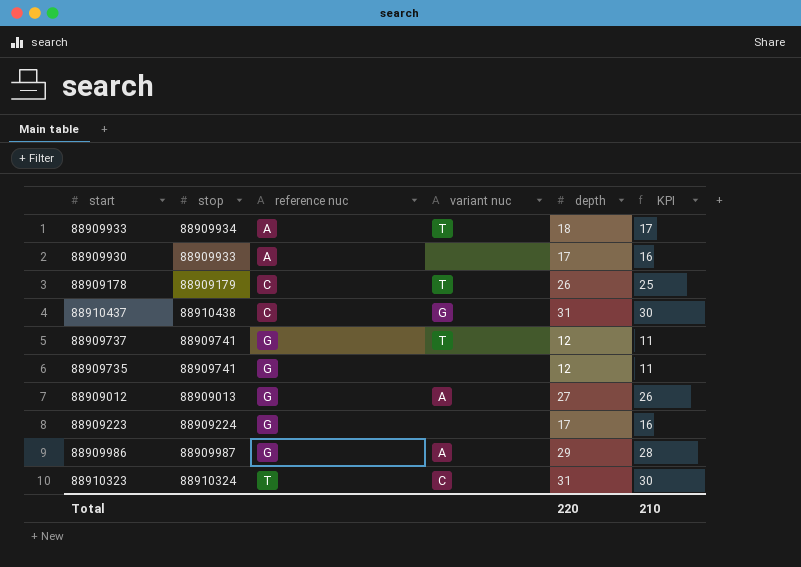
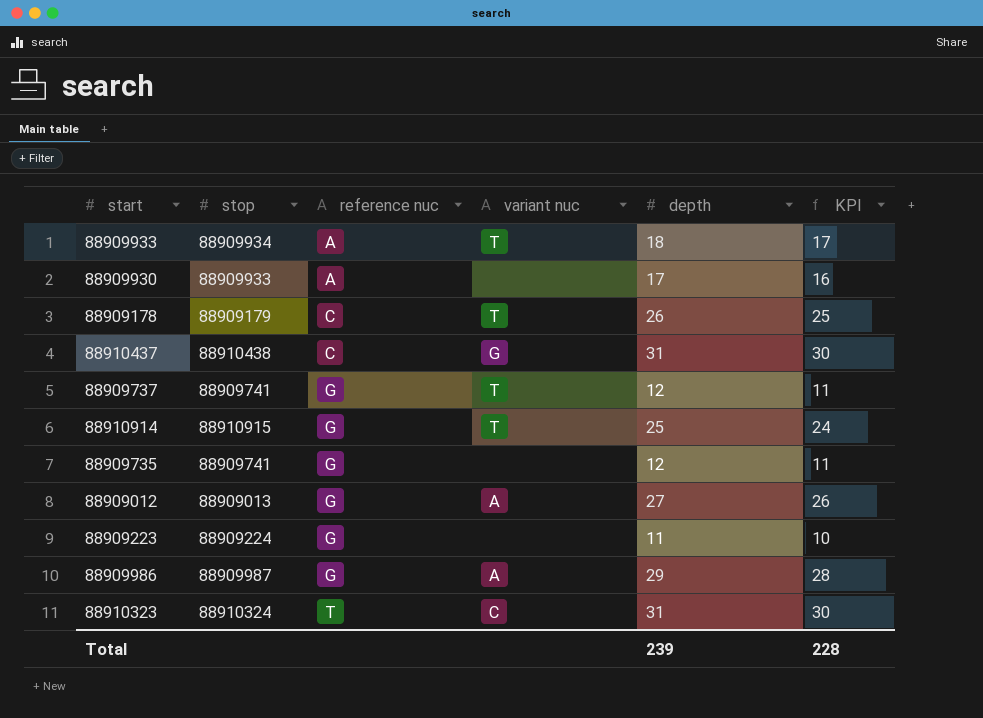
row 88910914: none -> 88910915 | G | T | 25 | 24
88909223 | depth: 17 -> 11
88909223 | KPI: 16 -> 10
Total | depth: 220 -> 239
Total | KPI: 210 -> 228

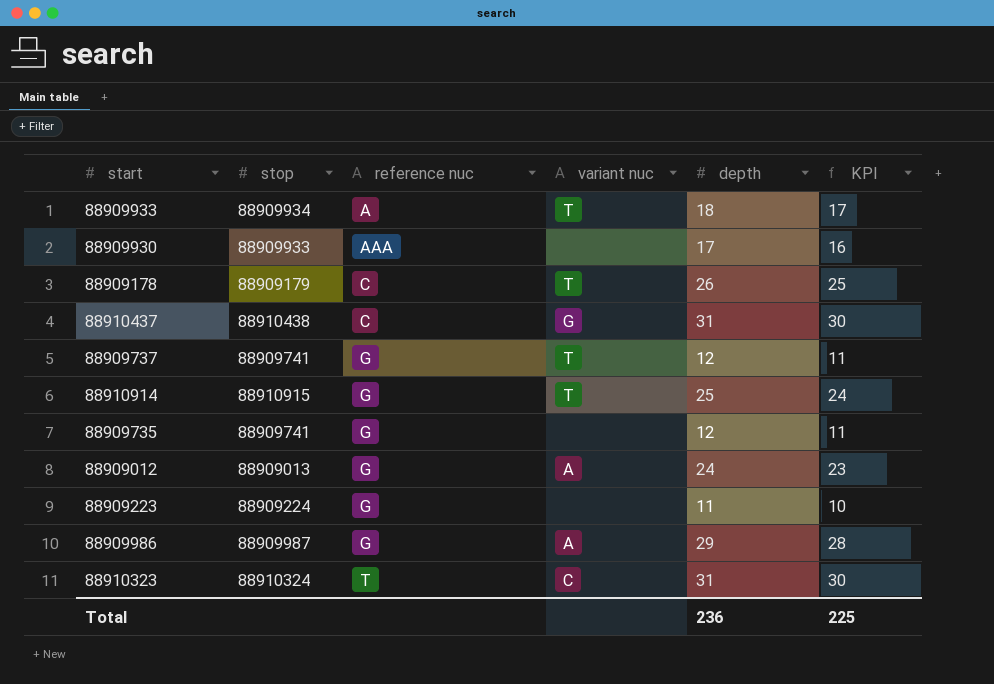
88909930 | reference nuc: A -> AAA
88909012 | depth: 27 -> 24
88909012 | KPI: 26 -> 23
Total | depth: 239 -> 236
Total | KPI: 228 -> 225

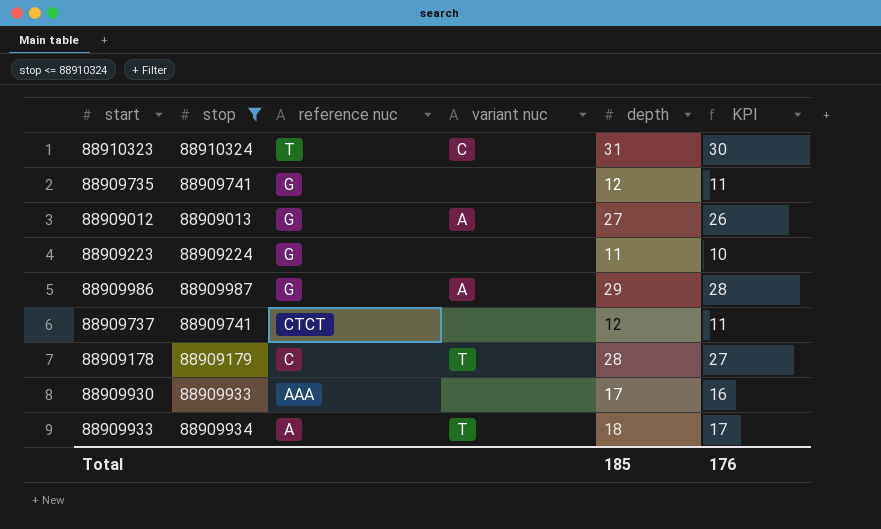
filter: none -> stop <= 88910324
row order: reference nuc ascending -> reference nuc descending
88909012 | depth: 24 -> 27
88909012 | KPI: 23 -> 26
88909737 | reference nuc: G -> CTCT
88909737 | variant nuc: T -> none
88909178 | depth: 26 -> 28
88909178 | KPI: 25 -> 27
Total | depth: 236 -> 185
Total | KPI: 225 -> 176

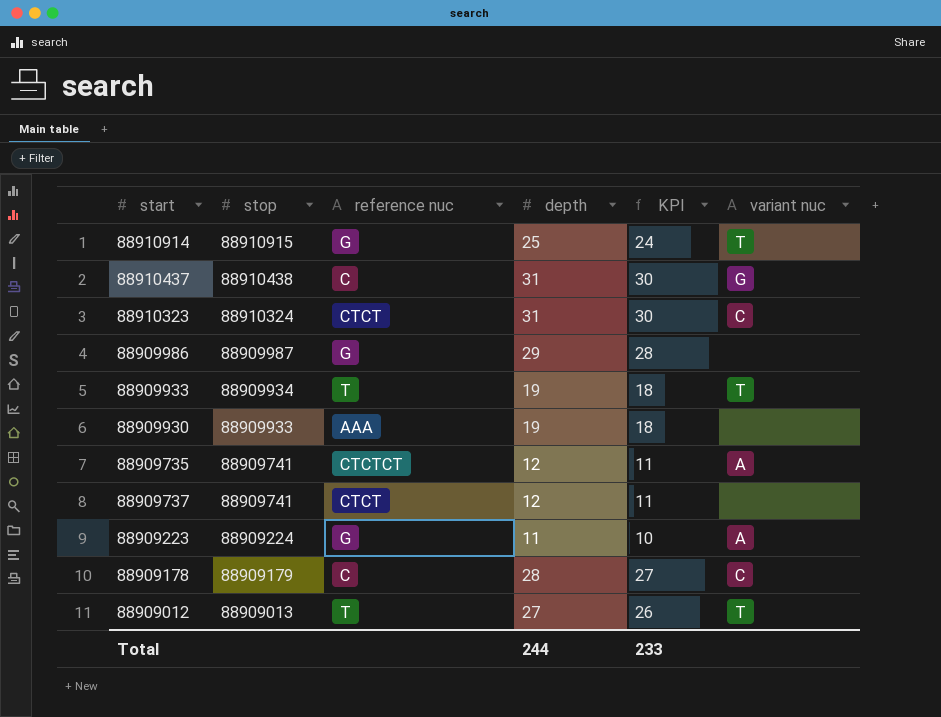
filter: stop <= 88910324 -> none
row order: reference nuc descending -> stop descending
column variant nuc | position: 4 -> 6
88910323 | reference nuc: T -> CTCT
88909986 | variant nuc: A -> none
88909933 | reference nuc: A -> T
88909933 | depth: 18 -> 19
88909933 | KPI: 17 -> 18
88909930 | depth: 17 -> 19
88909930 | KPI: 16 -> 18
88909735 | reference nuc: G -> CTCTCT
88909735 | variant nuc: none -> A
88909223 | variant nuc: none -> A
88909178 | variant nuc: T -> C
88909012 | reference nuc: G -> T
88909012 | variant nuc: A -> T
Total | depth: 185 -> 244
Total | KPI: 176 -> 233

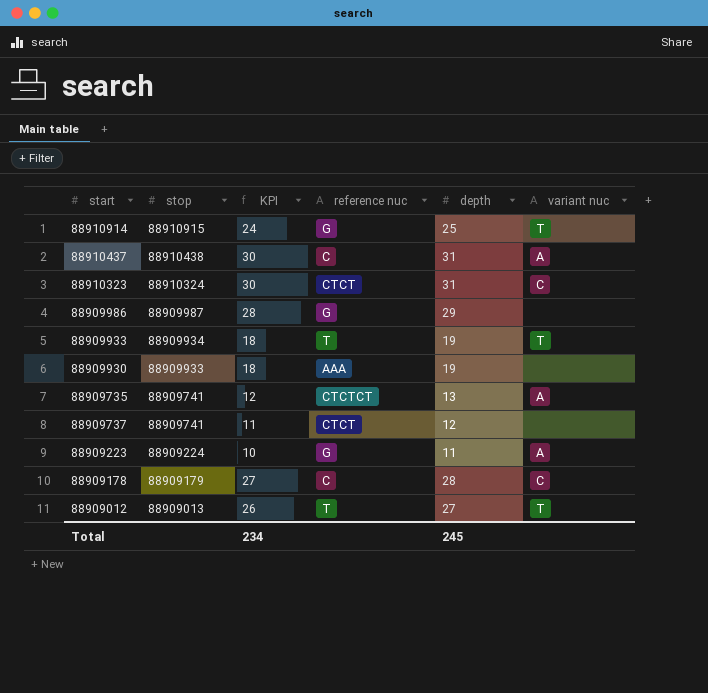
column KPI | position: 5 -> 3
88910437 | variant nuc: G -> A
88909735 | KPI: 11 -> 12
88909735 | depth: 12 -> 13
Total | KPI: 233 -> 234
Total | depth: 244 -> 245

